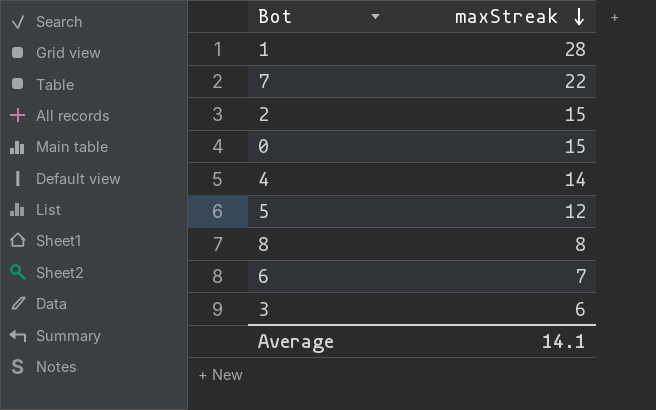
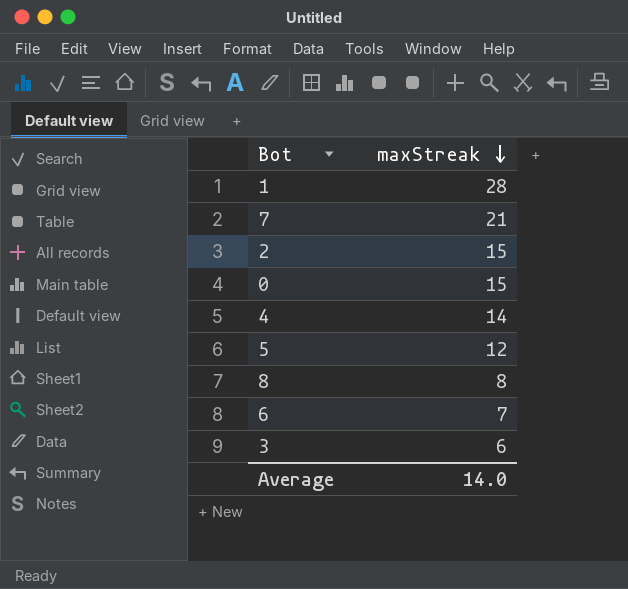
7 | maxStreak: 22 -> 21
Average | maxStreak: 14.1 -> 14.0

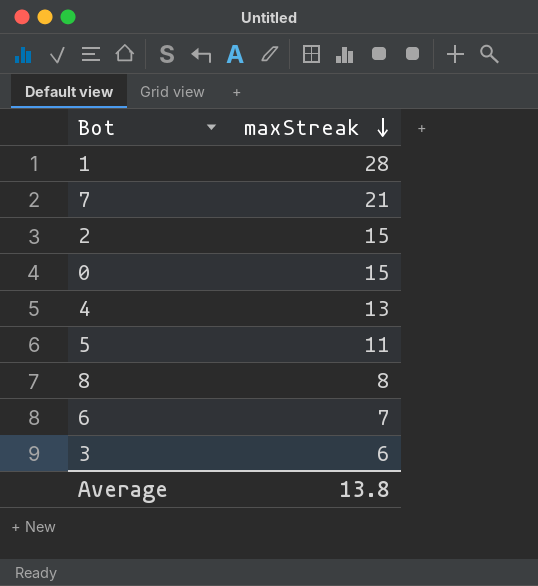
4 | maxStreak: 14 -> 13
5 | maxStreak: 12 -> 11
Average | maxStreak: 14.0 -> 13.8

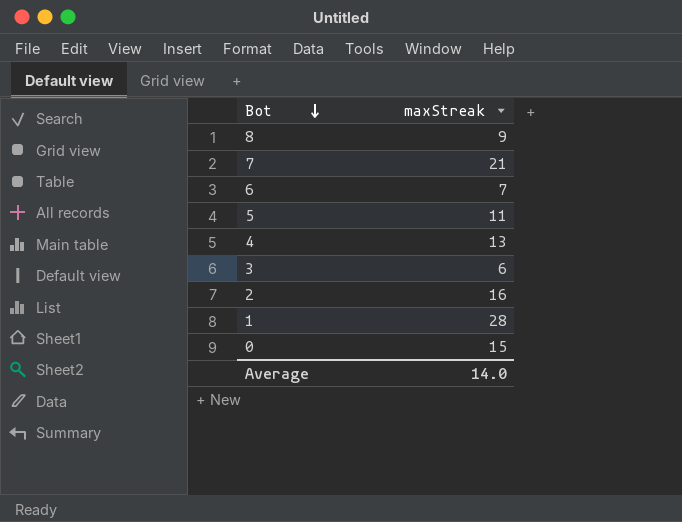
row order: maxStreak descending -> Bot descending
8 | maxStreak: 8 -> 9
2 | maxStreak: 15 -> 16
Average | maxStreak: 13.8 -> 14.0

